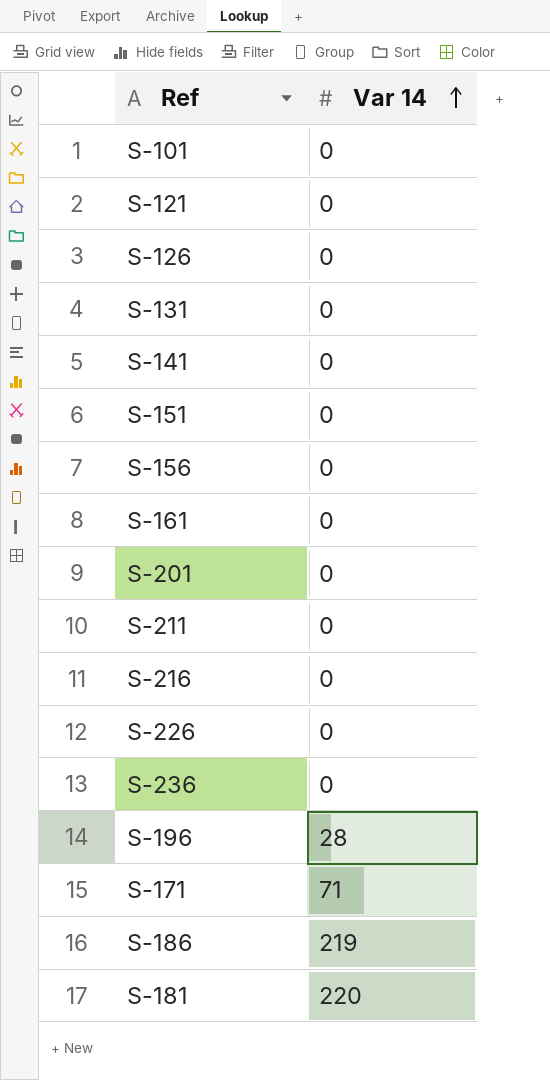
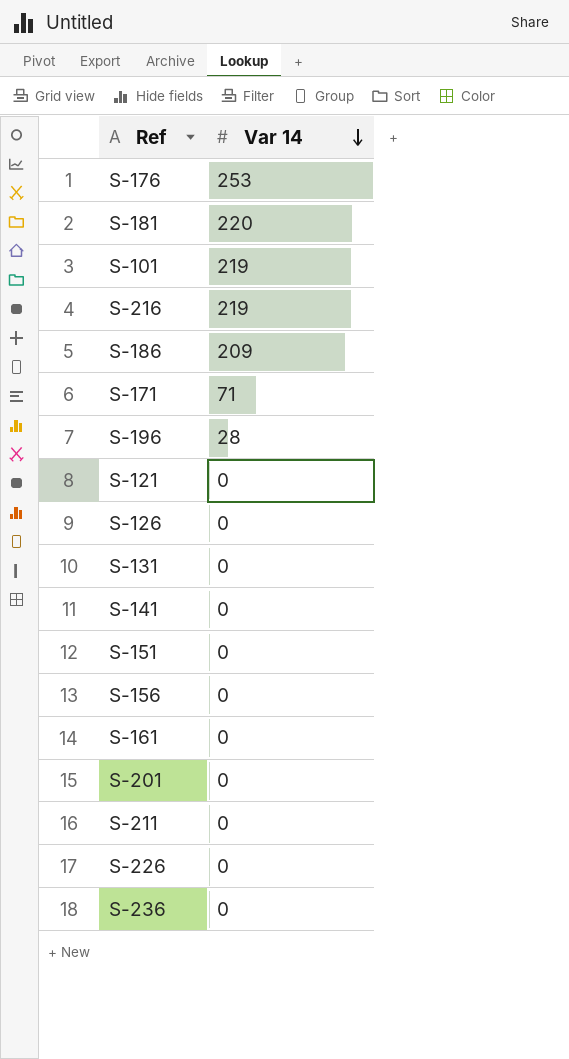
row order: Var 14 ascending -> Var 14 descending
row S-176: none -> 253
S-101 | Var 14: 0 -> 219
S-216 | Var 14: 0 -> 219
S-186 | Var 14: 219 -> 209

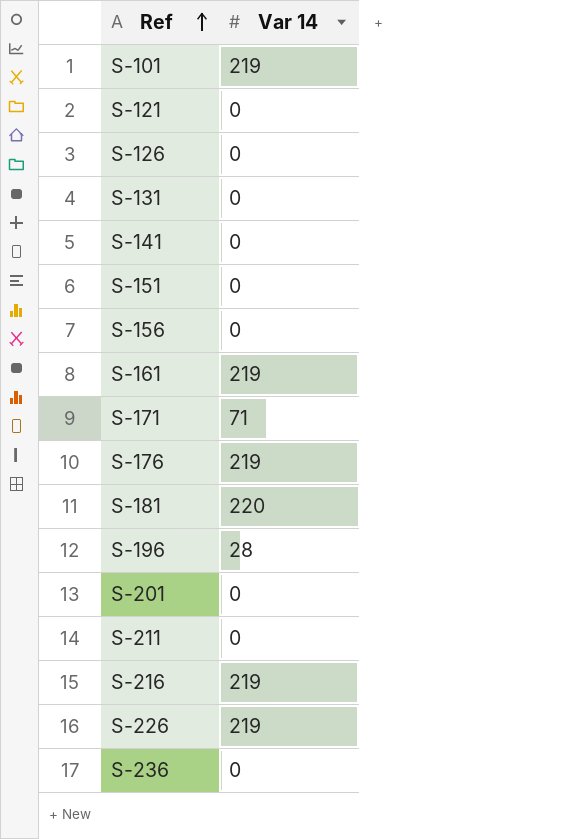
row order: Var 14 descending -> Ref ascending
row S-186: 209 -> none
S-161 | Var 14: 0 -> 219
S-176 | Var 14: 253 -> 219
S-226 | Var 14: 0 -> 219

